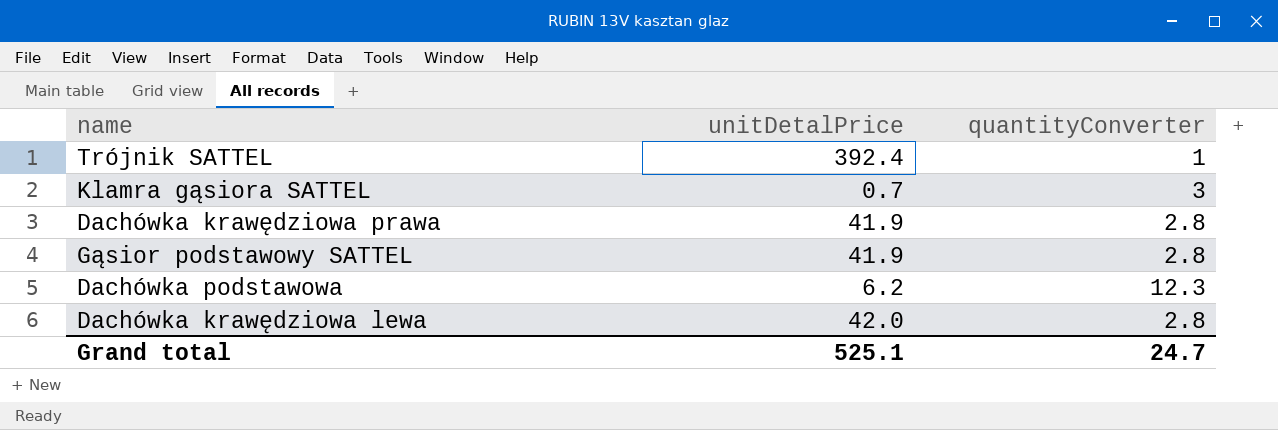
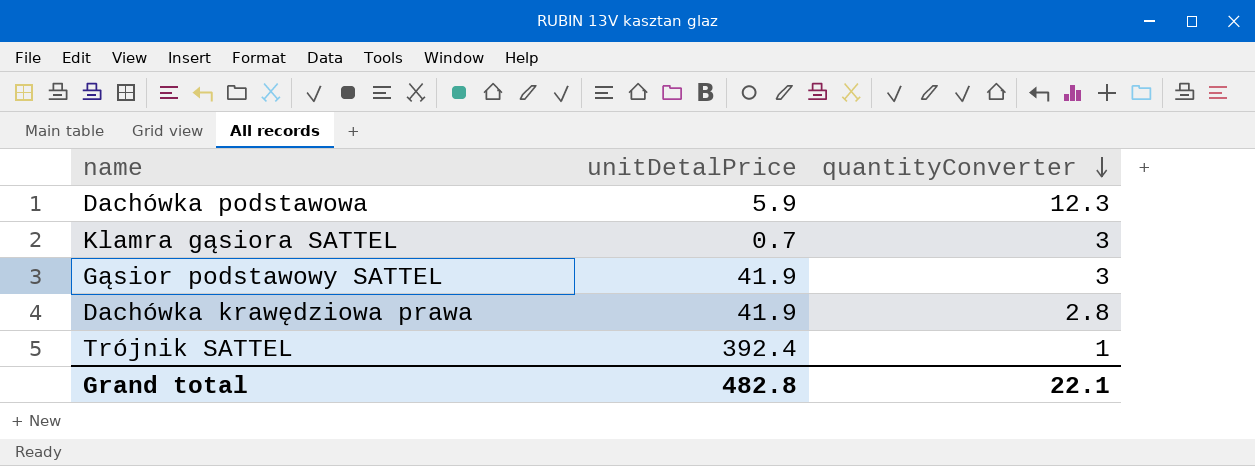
row order: none -> quantityConverter descending
row Dachówka krawędziowa lewa: 42.0 | 2.8 -> none
Dachówka podstawowa | unitDetalPrice: 6.2 -> 5.9
Gąsior podstawowy SATTEL | quantityConverter: 2.8 -> 3
Grand total | unitDetalPrice: 525.1 -> 482.8
Grand total | quantityConverter: 24.7 -> 22.1

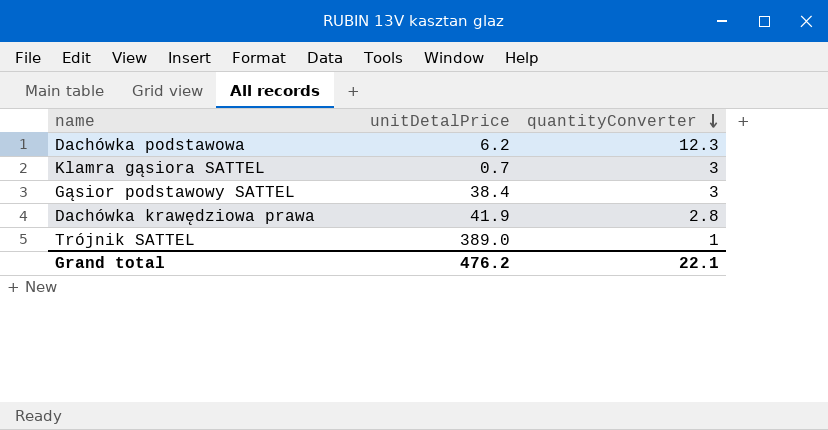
Dachówka podstawowa | unitDetalPrice: 5.9 -> 6.2
Gąsior podstawowy SATTEL | unitDetalPrice: 41.9 -> 38.4
Trójnik SATTEL | unitDetalPrice: 392.4 -> 389.0
Grand total | unitDetalPrice: 482.8 -> 476.2

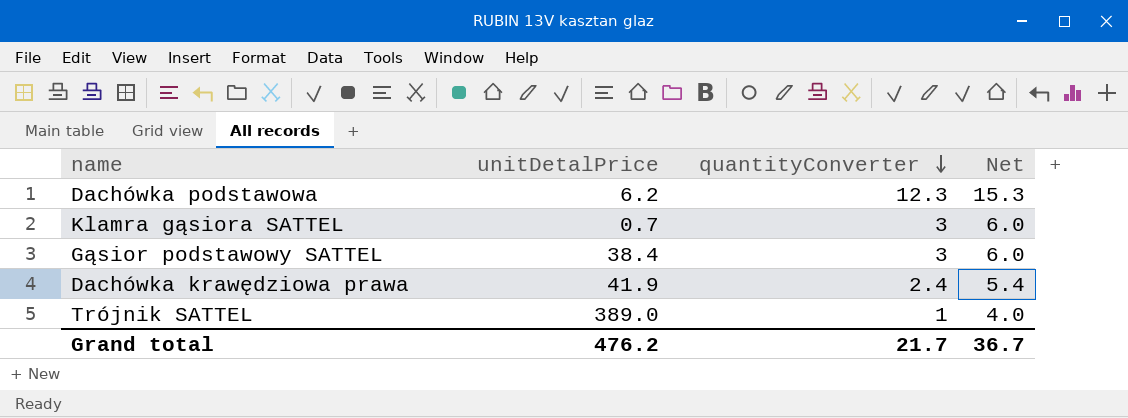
column Net | formula: none -> [quantityConverter] + 3
Dachówka krawędziowa prawa | quantityConverter: 2.8 -> 2.4
Grand total | quantityConverter: 22.1 -> 21.7

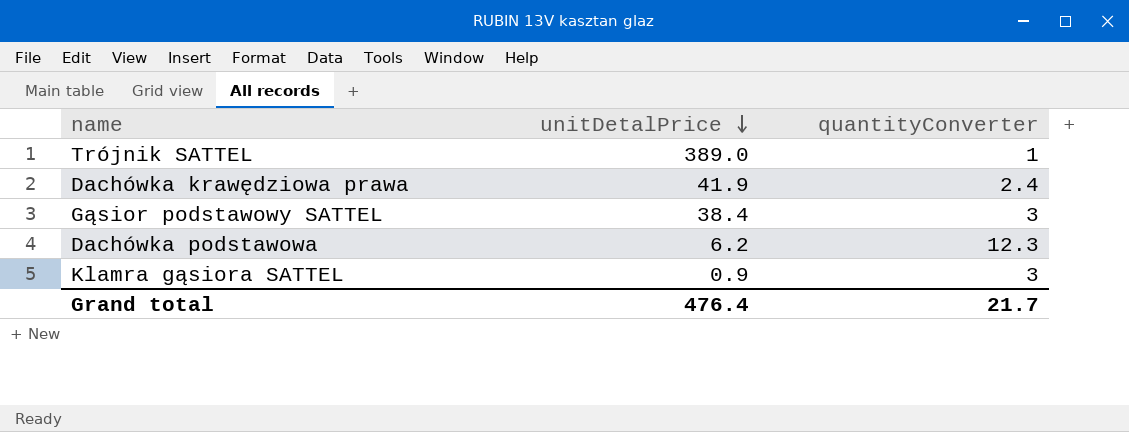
row order: quantityConverter descending -> unitDetalPrice descending
column Net | formula: [quantityConverter] + 3 -> none
Klamra gąsiora SATTEL | unitDetalPrice: 0.7 -> 0.9
Grand total | unitDetalPrice: 476.2 -> 476.4

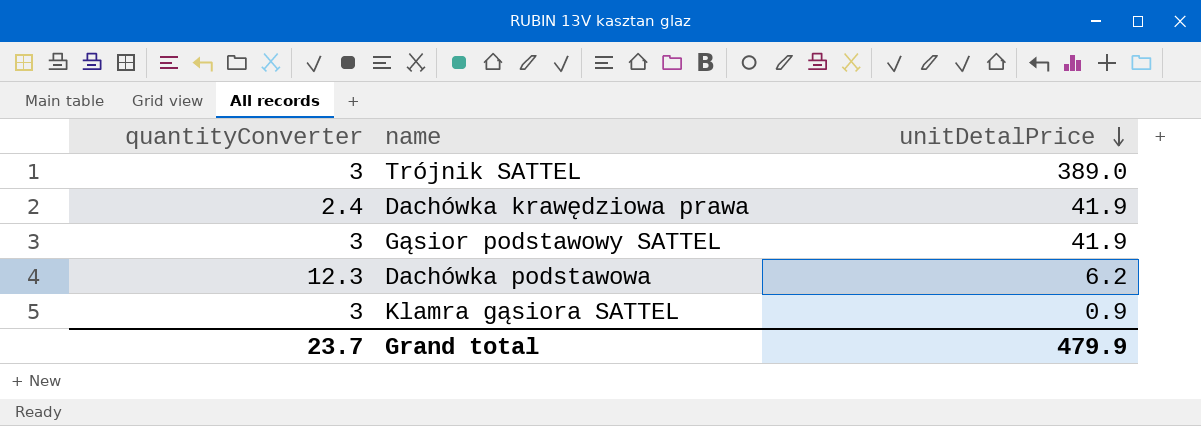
column quantityConverter | position: 3 -> 1
Trójnik SATTEL | quantityConverter: 1 -> 3
Gąsior podstawowy SATTEL | unitDetalPrice: 38.4 -> 41.9
Grand total | quantityConverter: 21.7 -> 23.7
Grand total | unitDetalPrice: 476.4 -> 479.9

